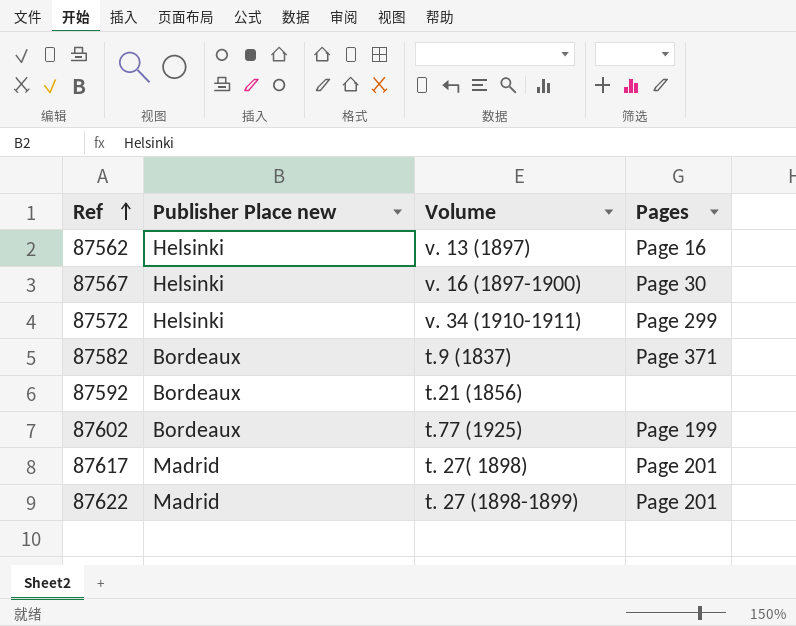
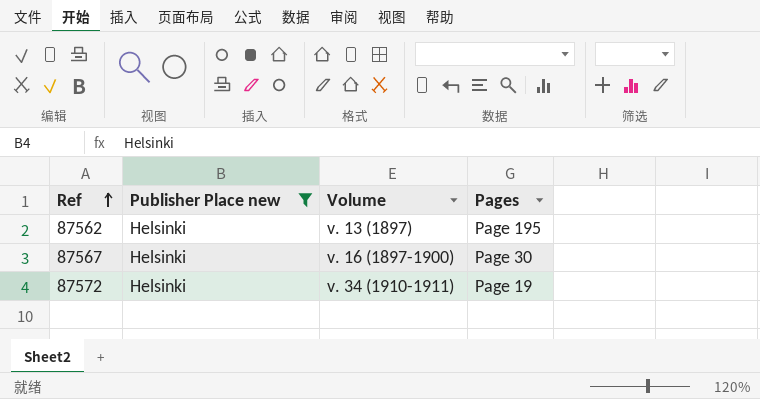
filter: none -> Publisher Place new = Helsinki
87562 | Pages: Page 16 -> Page 195
87572 | Pages: Page 299 -> Page 19

